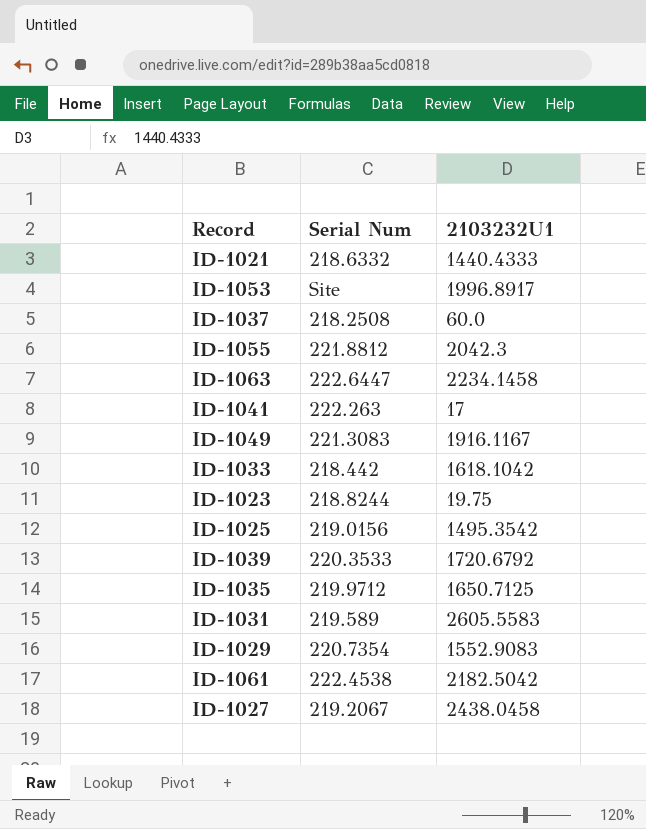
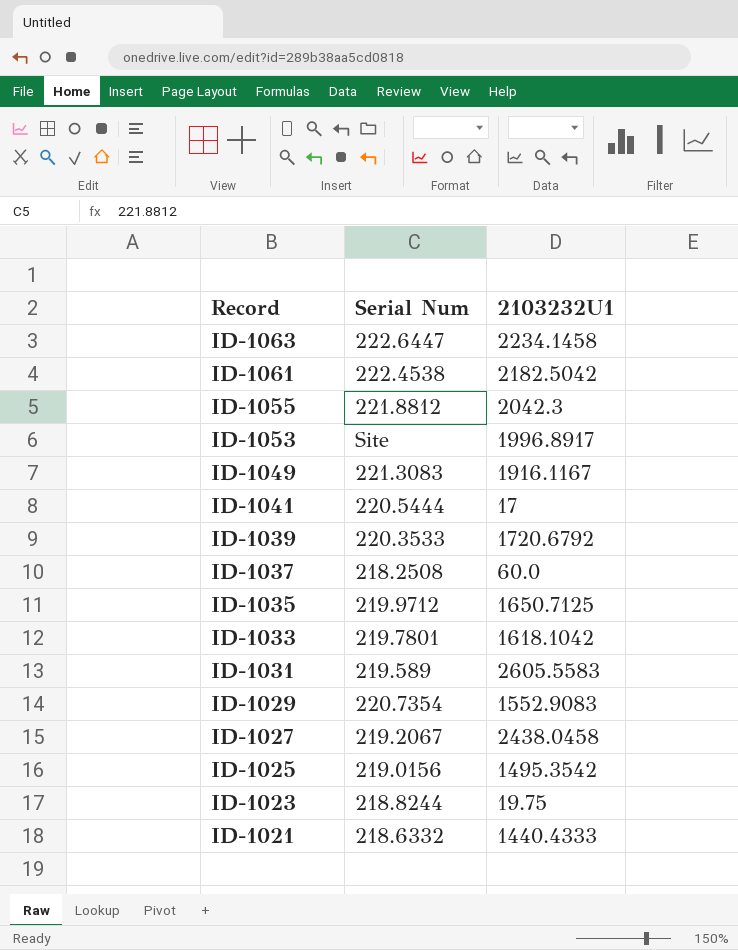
row order: none -> Record descending
ID-1041 | Serial Num: 222.263 -> 220.5444
ID-1033 | Serial Num: 218.442 -> 219.7801

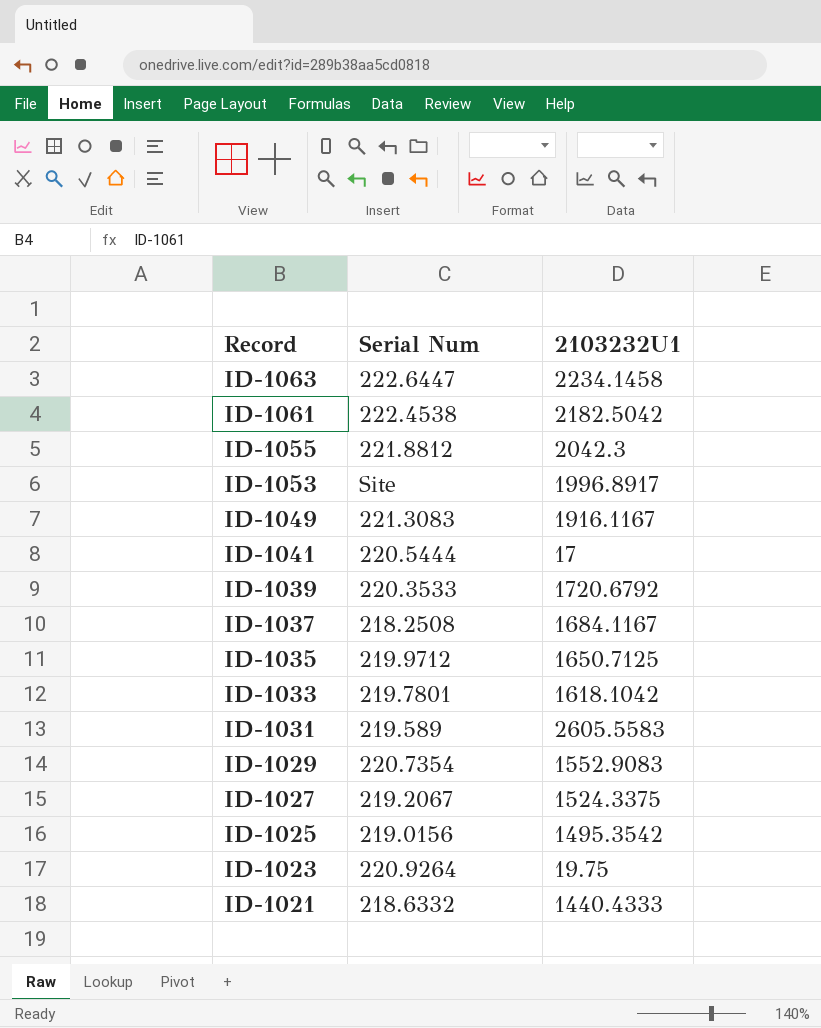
ID-1037 | 2103232U1: 60.0 -> 1684.1167
ID-1027 | 2103232U1: 2438.0458 -> 1524.3375
ID-1023 | Serial Num: 218.8244 -> 220.9264

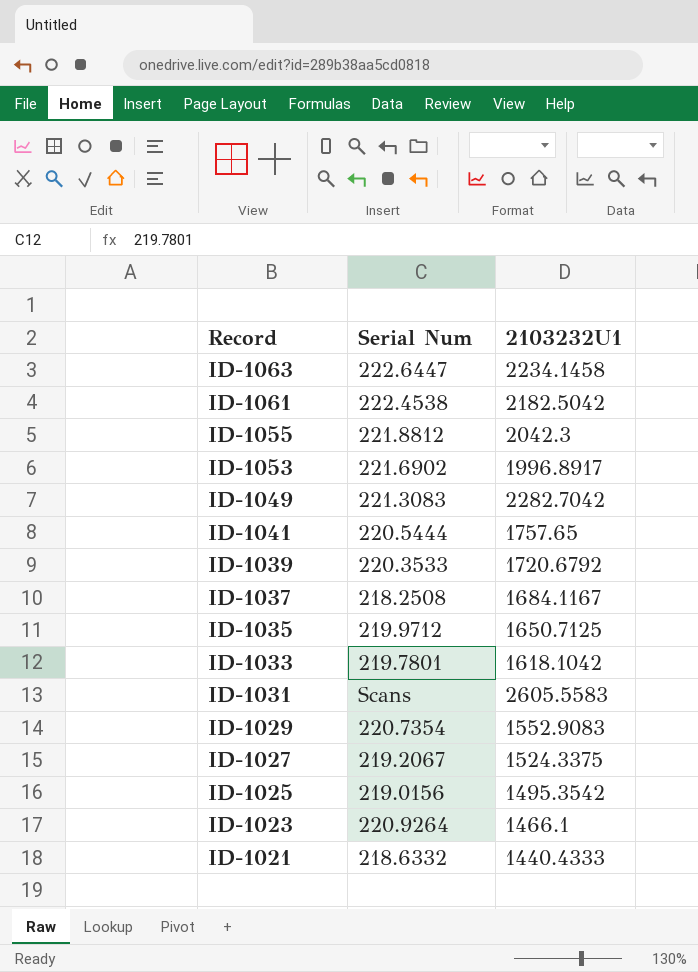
ID-1053 | Serial Num: Site -> 221.6902
ID-1049 | 2103232U1: 1916.1167 -> 2282.7042
ID-1041 | 2103232U1: 17 -> 1757.65
ID-1031 | Serial Num: 219.589 -> Scans
ID-1023 | 2103232U1: 19.75 -> 1466.1

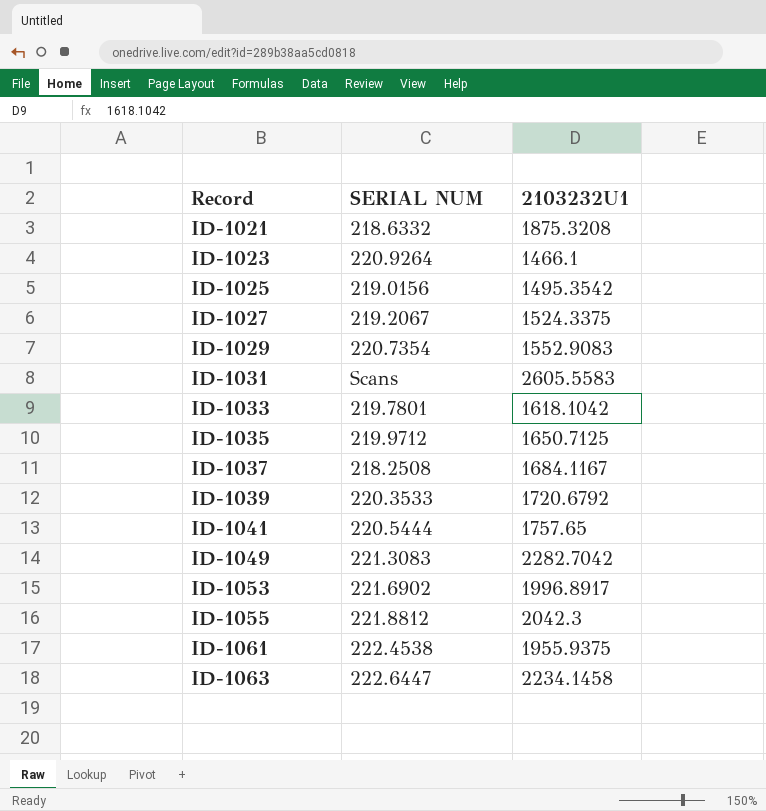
row order: Record descending -> Record ascending
column name: Serial Num -> SERIAL NUM
ID-1021 | 2103232U1: 1440.4333 -> 1875.3208
ID-1061 | 2103232U1: 2182.5042 -> 1955.9375

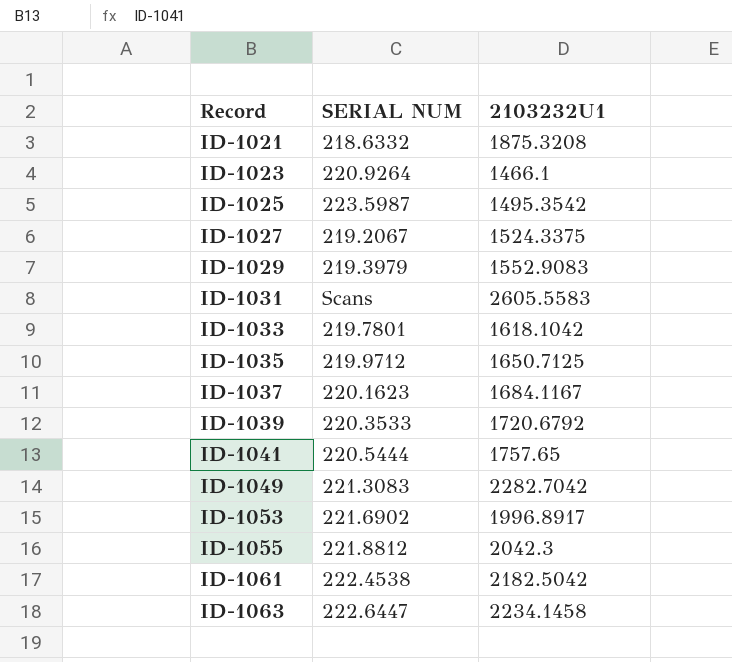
ID-1025 | SERIAL NUM: 219.0156 -> 223.5987
ID-1029 | SERIAL NUM: 220.7354 -> 219.3979
ID-1037 | SERIAL NUM: 218.2508 -> 220.1623
ID-1061 | 2103232U1: 1955.9375 -> 2182.5042

